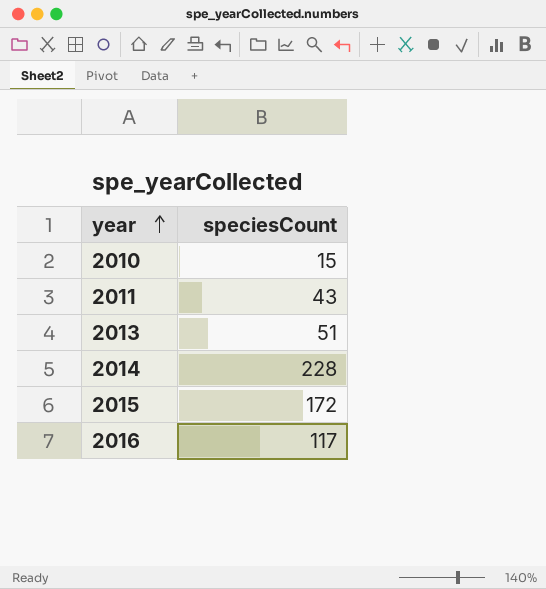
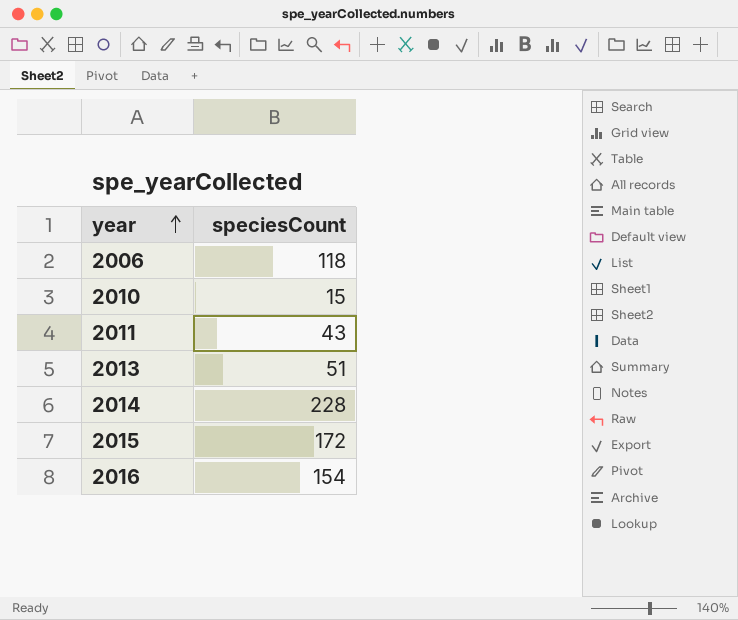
row 2006: none -> 118
2016 | speciesCount: 117 -> 154

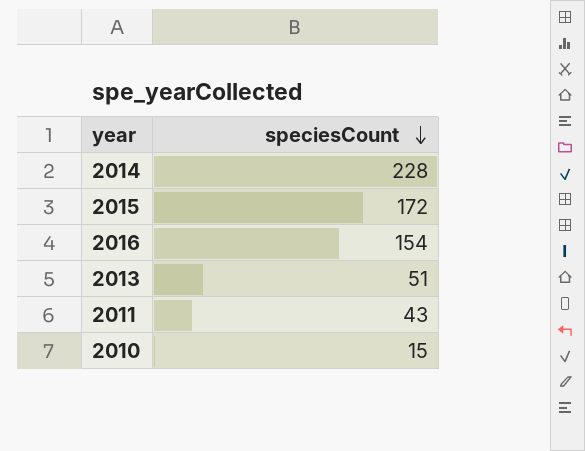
row order: year ascending -> speciesCount descending
row 2006: 118 -> none

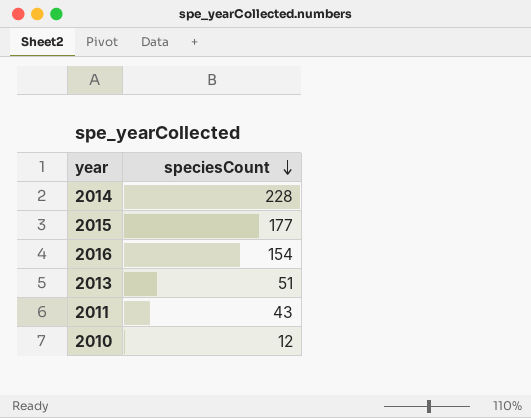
2015 | speciesCount: 172 -> 177
2010 | speciesCount: 15 -> 12

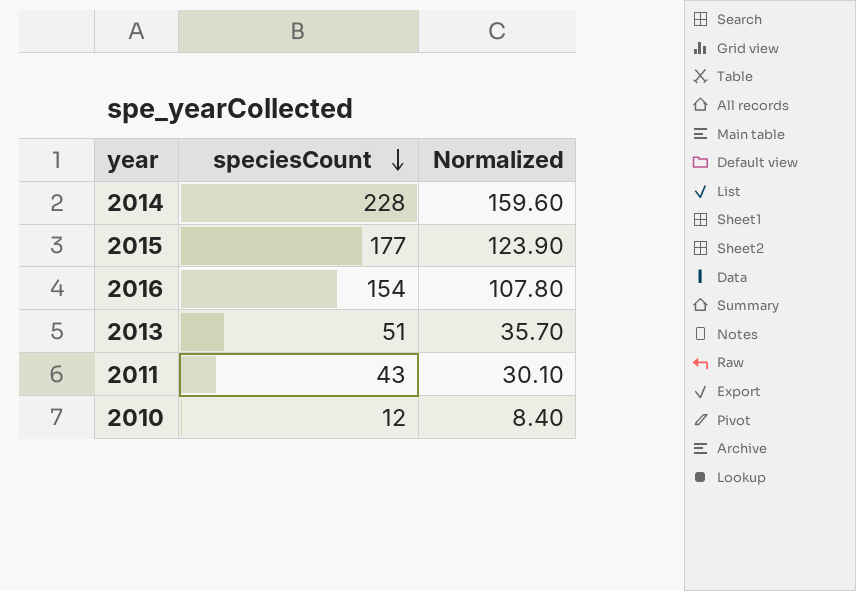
column Normalized | formula: none -> [speciesCount] * 0.7

